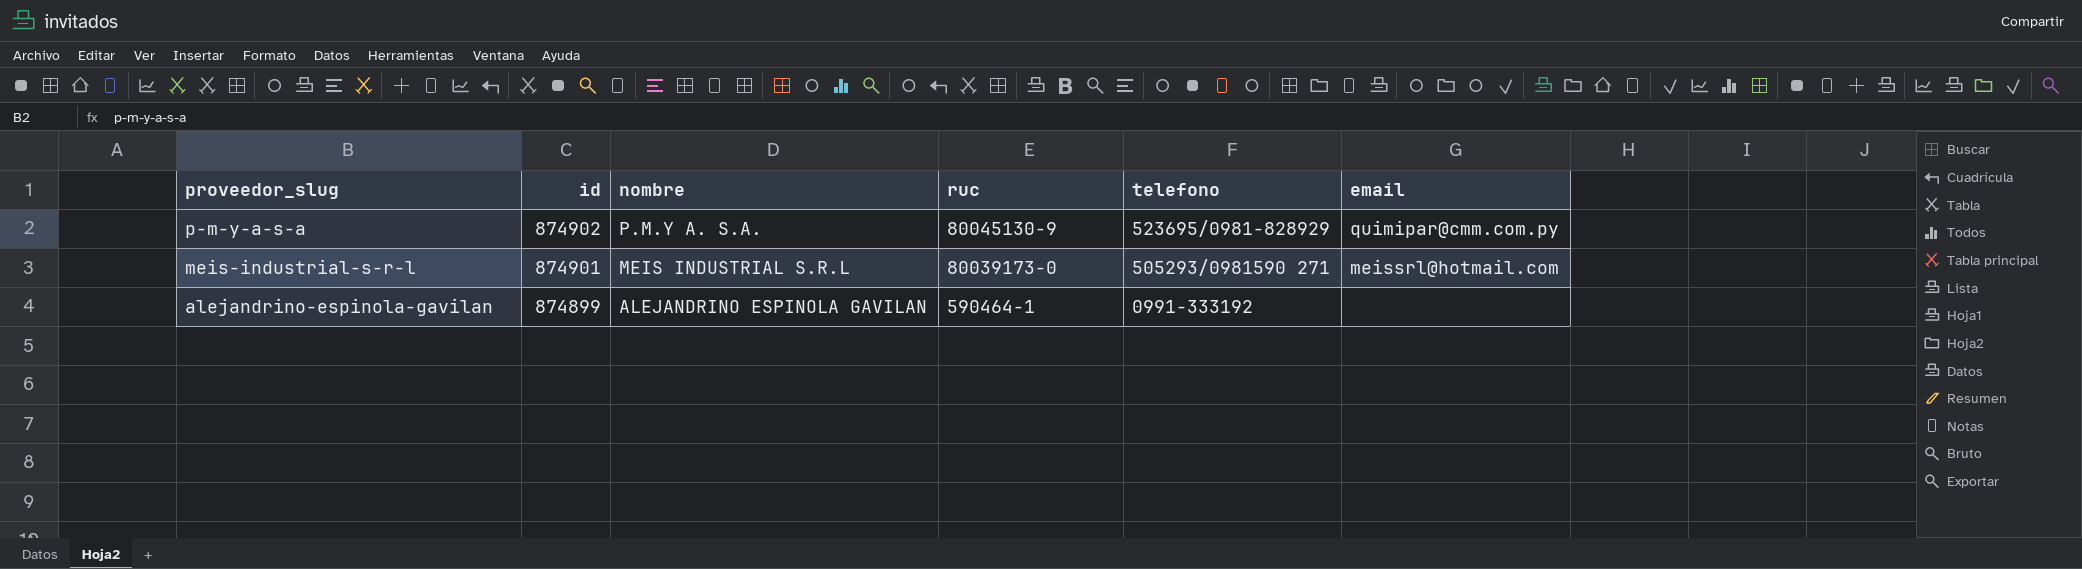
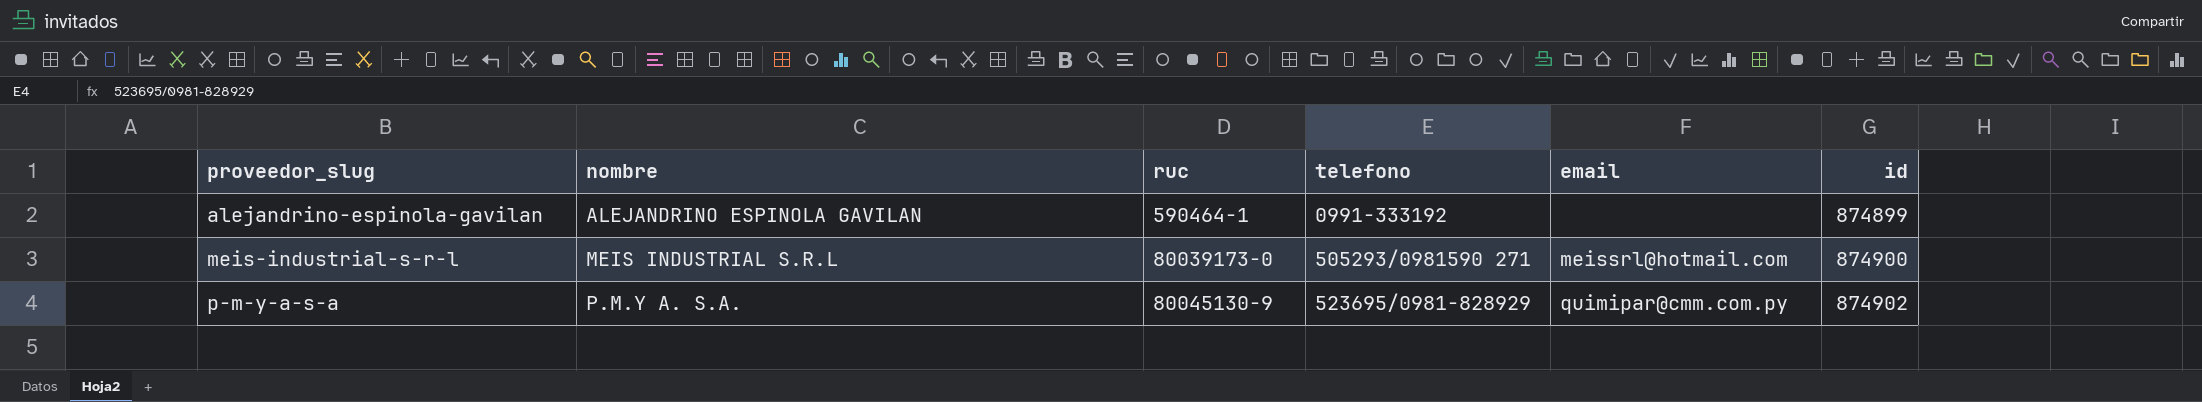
row order: proveedor_slug descending -> proveedor_slug ascending
column id | position: 2 -> 6
meis-industrial-s-r-l | id: 874901 -> 874900

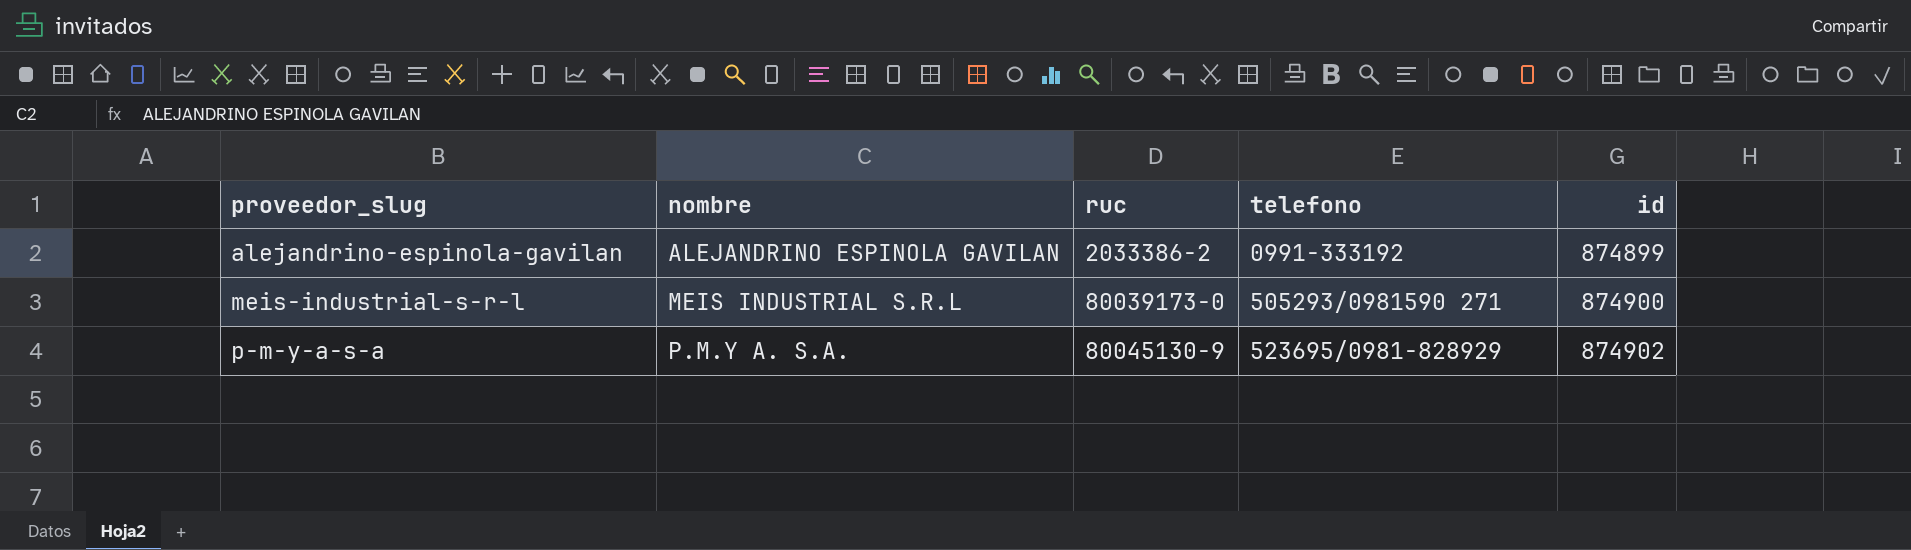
column email | position: 5 -> none
alejandrino-espinola-gavilan | ruc: 590464-1 -> 2033386-2

